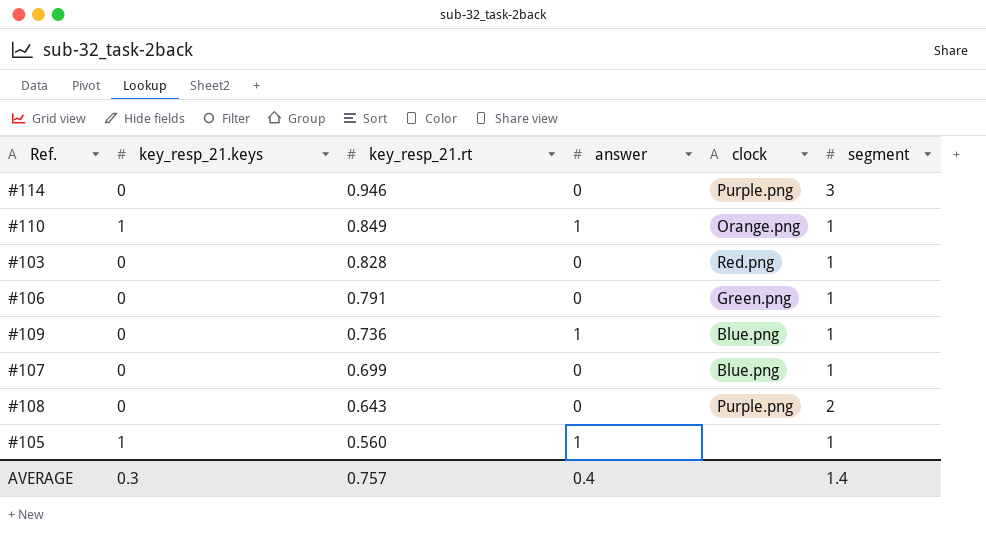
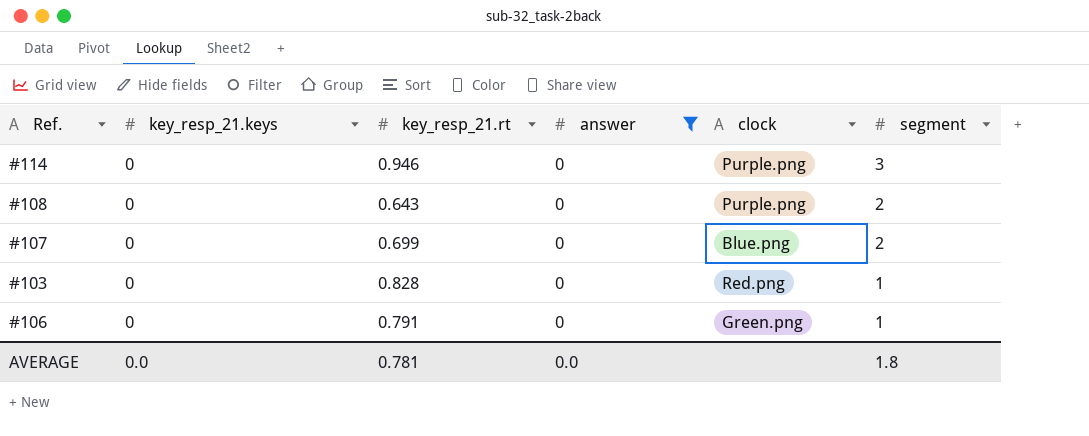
filter: none -> answer = 0
row order: key_resp_21.rt descending -> segment descending
#107 | segment: 1 -> 2
AVERAGE | key_resp_21.keys: 0.3 -> 0.0
AVERAGE | key_resp_21.rt: 0.757 -> 0.781
AVERAGE | answer: 0.4 -> 0.0
AVERAGE | segment: 1.4 -> 1.8

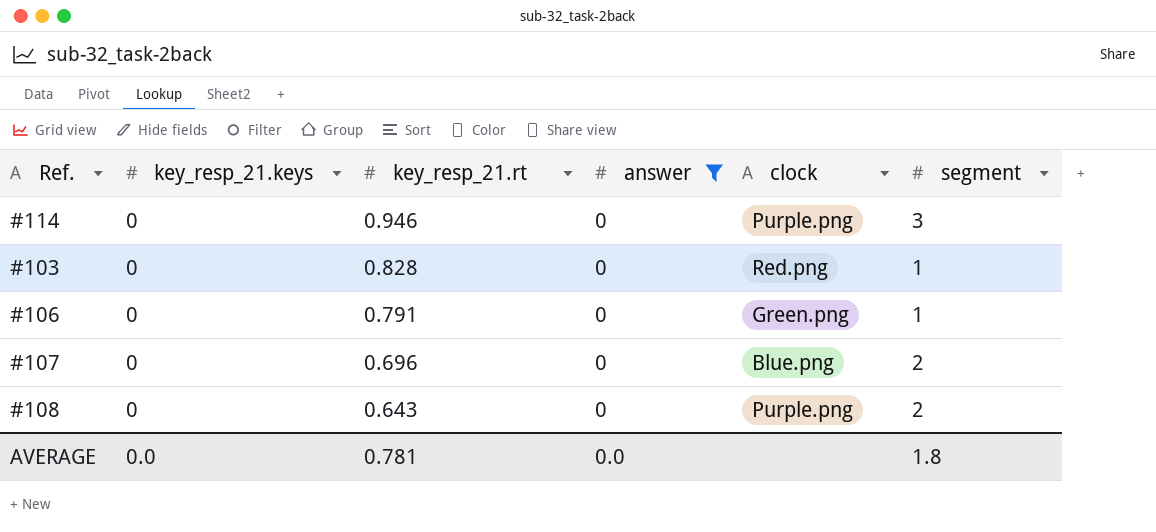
row order: segment descending -> key_resp_21.rt descending
#107 | key_resp_21.rt: 0.699 -> 0.696

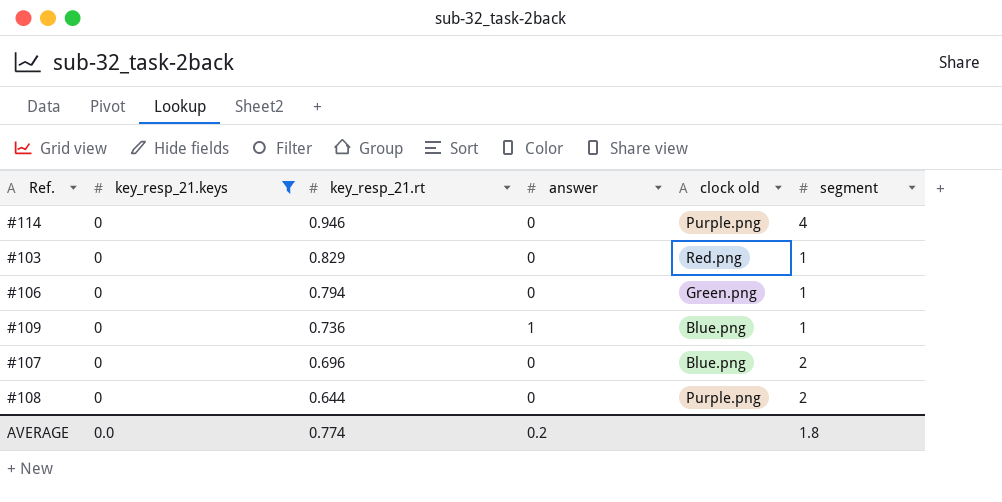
filter: answer = 0 -> key_resp_21.keys = 0
column name: clock -> clock old
#114 | segment: 3 -> 4
#103 | key_resp_21.rt: 0.828 -> 0.829
#106 | key_resp_21.rt: 0.791 -> 0.794
#108 | key_resp_21.rt: 0.643 -> 0.644
AVERAGE | key_resp_21.rt: 0.781 -> 0.774
AVERAGE | answer: 0.0 -> 0.2

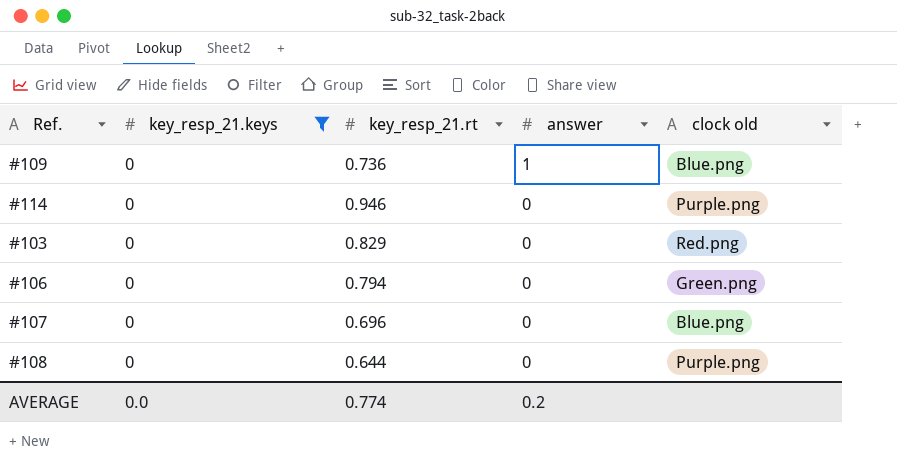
row order: key_resp_21.rt descending -> answer descending
column segment | position: 6 -> none

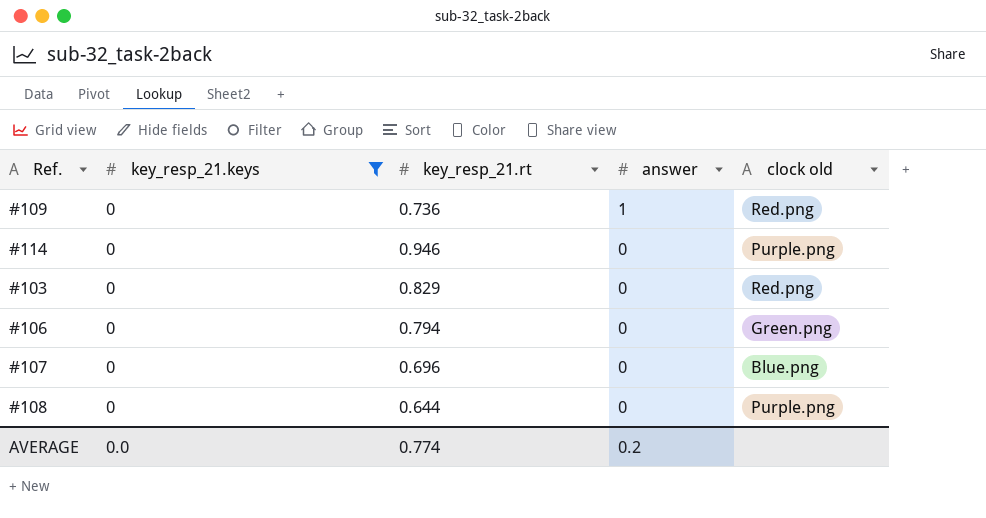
#109 | clock old: Blue.png -> Red.png

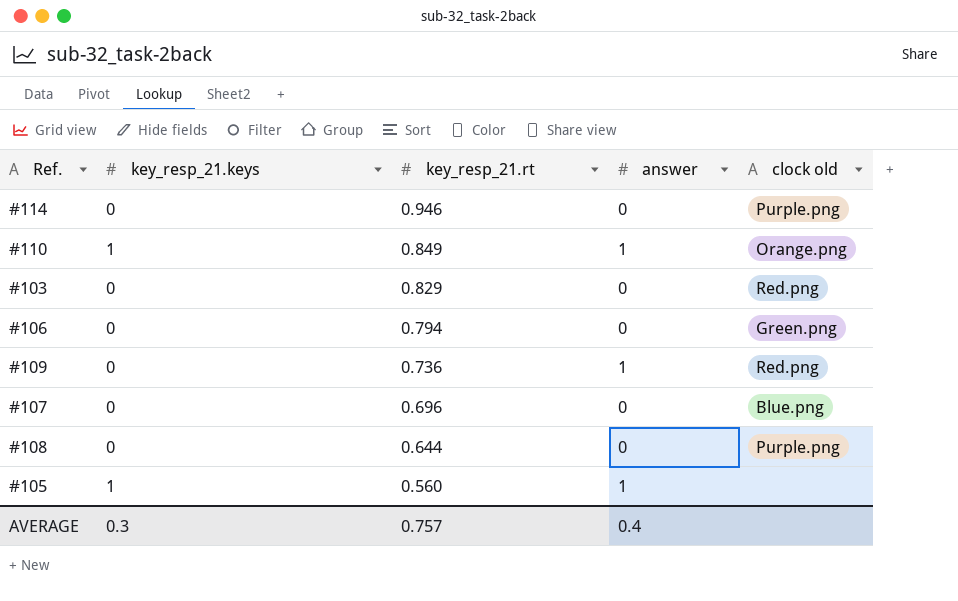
filter: key_resp_21.keys = 0 -> none
row order: answer descending -> key_resp_21.rt descending
AVERAGE | key_resp_21.keys: 0.0 -> 0.3
AVERAGE | key_resp_21.rt: 0.774 -> 0.757
AVERAGE | answer: 0.2 -> 0.4

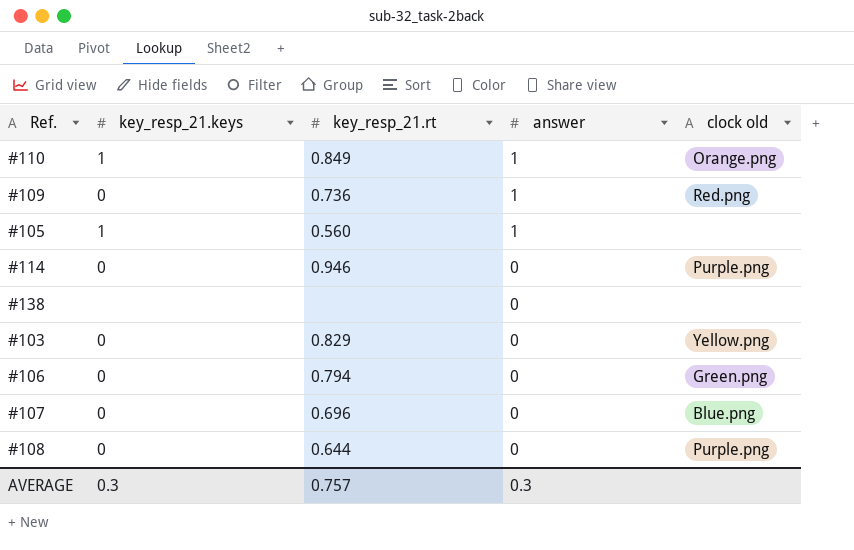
row order: key_resp_21.rt descending -> answer descending
row #138: none -> none | none | 0 | none
#103 | clock old: Red.png -> Yellow.png
AVERAGE | answer: 0.4 -> 0.3

